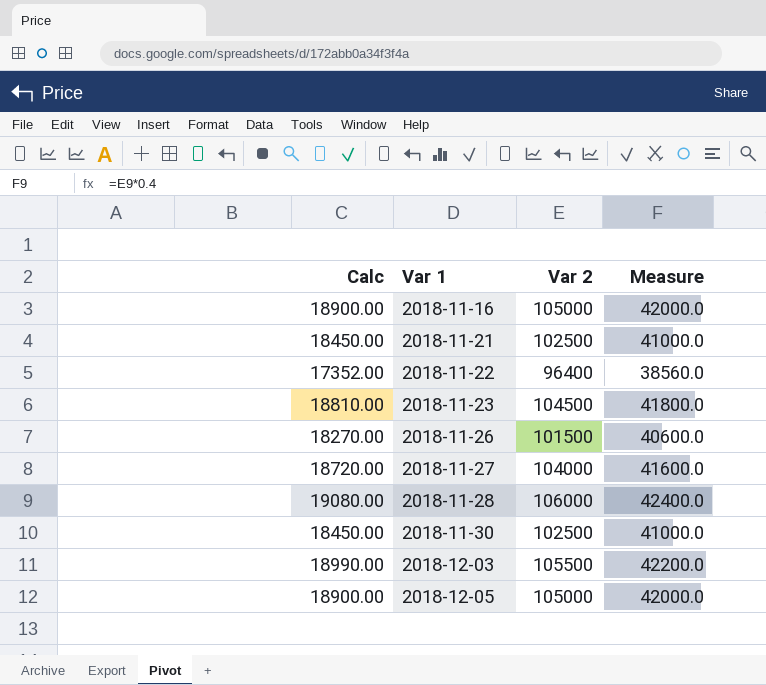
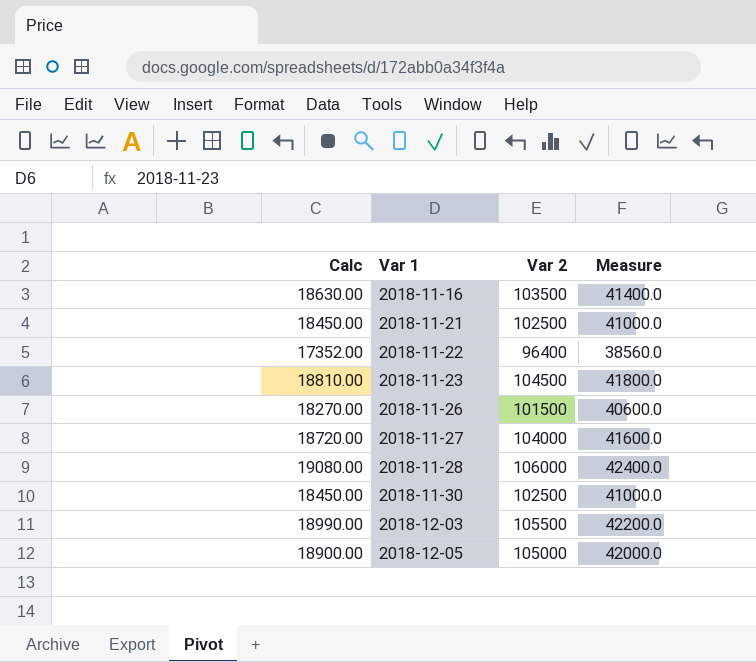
2018-11-16 | Calc: 18900.00 -> 18630.00
2018-11-16 | Var 2: 105000 -> 103500
2018-11-16 | Measure: 42000.0 -> 41400.0

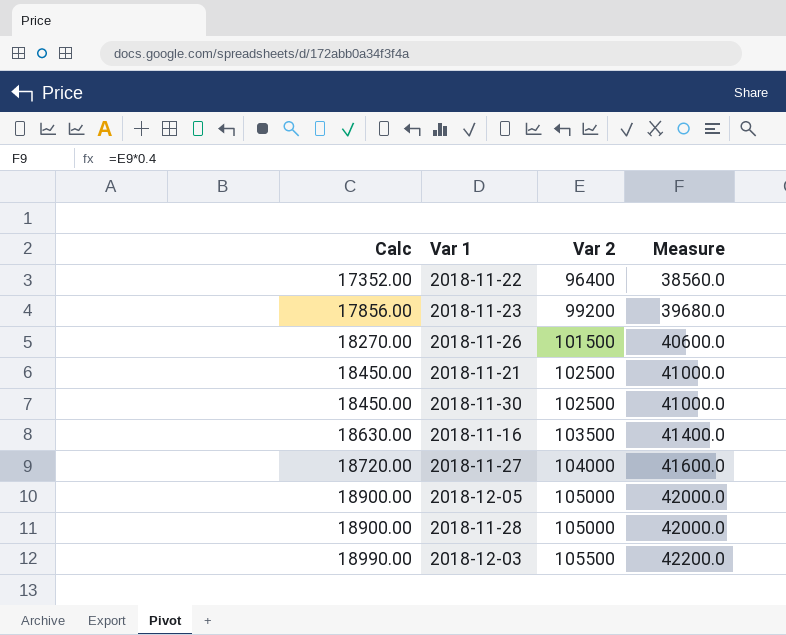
row order: Var 1 ascending -> Calc ascending
2018-11-23 | Calc: 18810.00 -> 17856.00
2018-11-23 | Var 2: 104500 -> 99200
2018-11-23 | Measure: 41800.0 -> 39680.0
2018-11-28 | Calc: 19080.00 -> 18900.00
2018-11-28 | Var 2: 106000 -> 105000
2018-11-28 | Measure: 42400.0 -> 42000.0

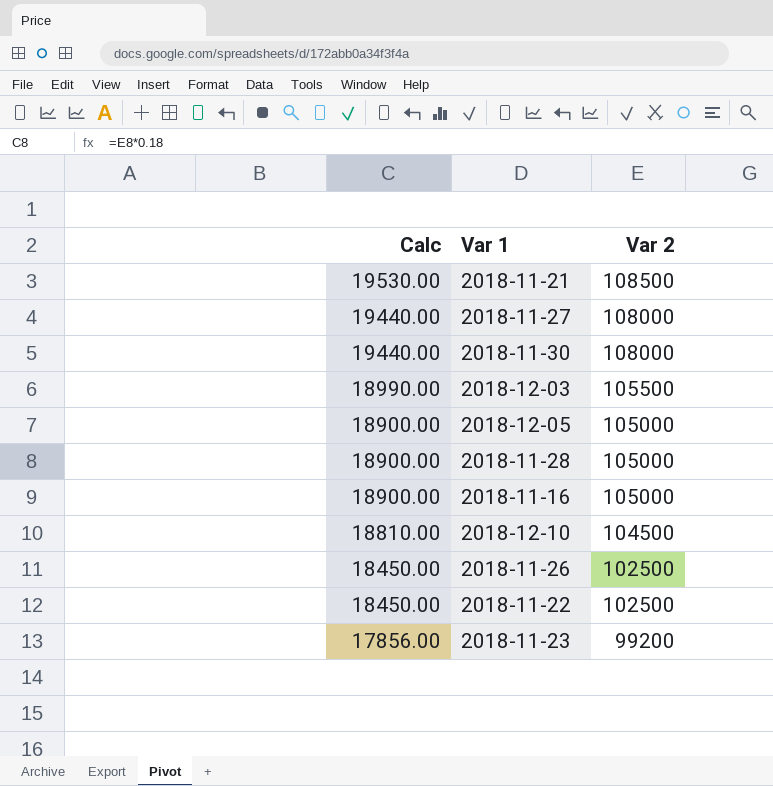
row order: Calc ascending -> Calc descending
column Measure | formula: [Var 2] * 0.4 -> none
2018-11-21 | Calc: 18450.00 -> 19530.00
2018-11-21 | Var 2: 102500 -> 108500
2018-11-27 | Calc: 18720.00 -> 19440.00
2018-11-27 | Var 2: 104000 -> 108000
2018-11-30 | Calc: 18450.00 -> 19440.00
2018-11-30 | Var 2: 102500 -> 108000
2018-11-16 | Calc: 18630.00 -> 18900.00
2018-11-16 | Var 2: 103500 -> 105000
row 2018-12-10: none -> 18810.00 | 104500
2018-11-26 | Calc: 18270.00 -> 18450.00
2018-11-26 | Var 2: 101500 -> 102500
2018-11-22 | Calc: 17352.00 -> 18450.00
2018-11-22 | Var 2: 96400 -> 102500

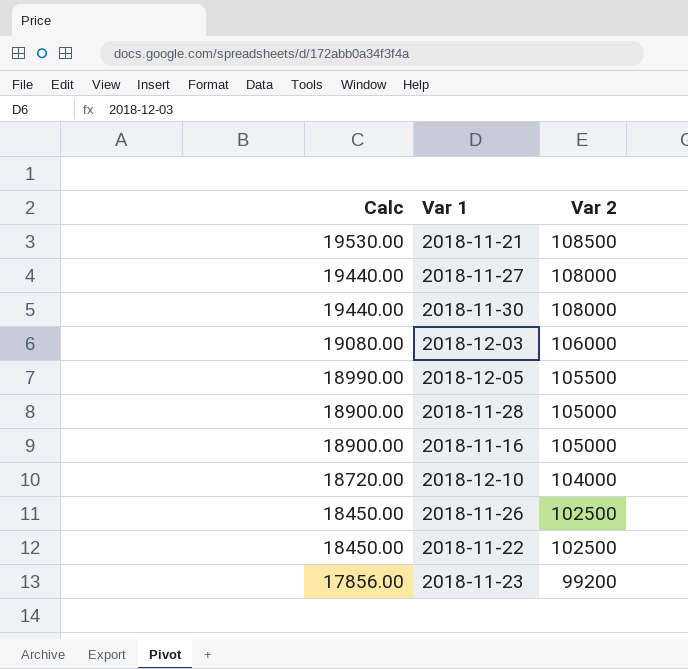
2018-12-03 | Calc: 18990.00 -> 19080.00
2018-12-03 | Var 2: 105500 -> 106000
2018-12-05 | Calc: 18900.00 -> 18990.00
2018-12-05 | Var 2: 105000 -> 105500
2018-12-10 | Calc: 18810.00 -> 18720.00
2018-12-10 | Var 2: 104500 -> 104000

